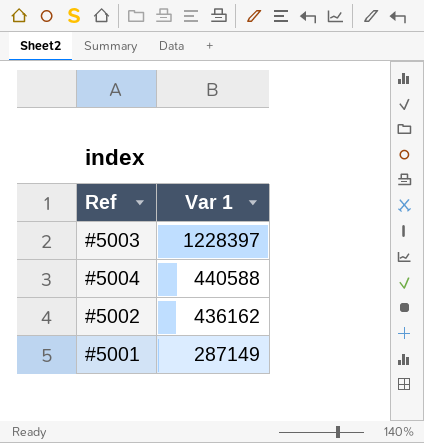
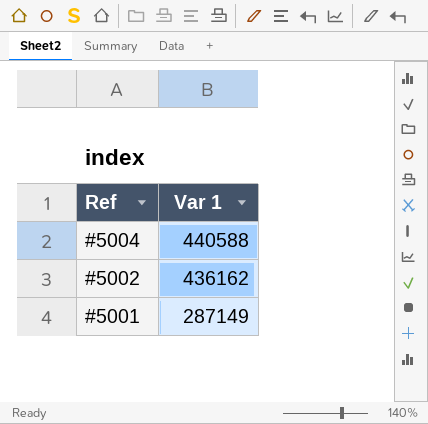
row #5003: 1228397 -> none

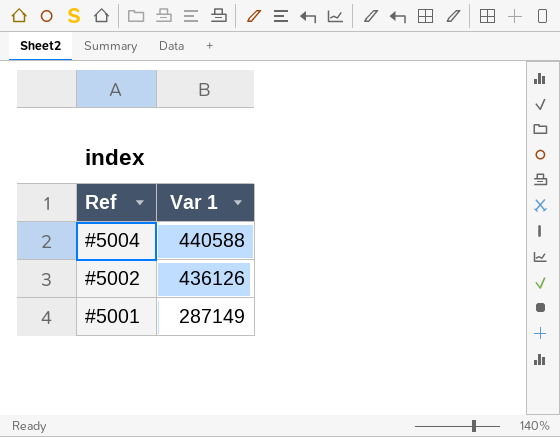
#5002 | Var 1: 436162 -> 436126

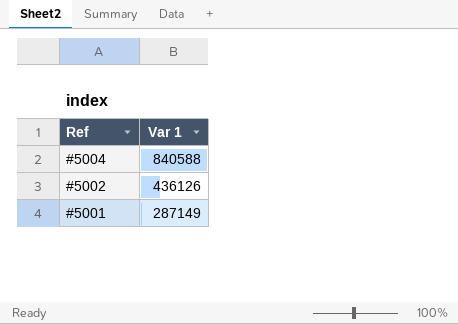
#5004 | Var 1: 440588 -> 840588

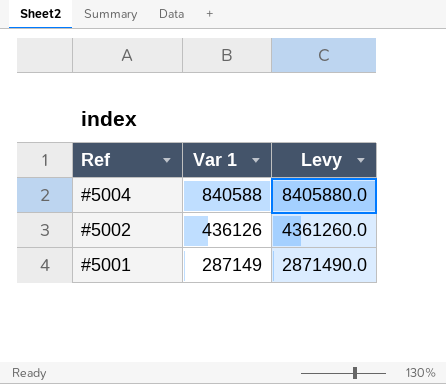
column Levy | formula: none -> [Var 1] * 10

